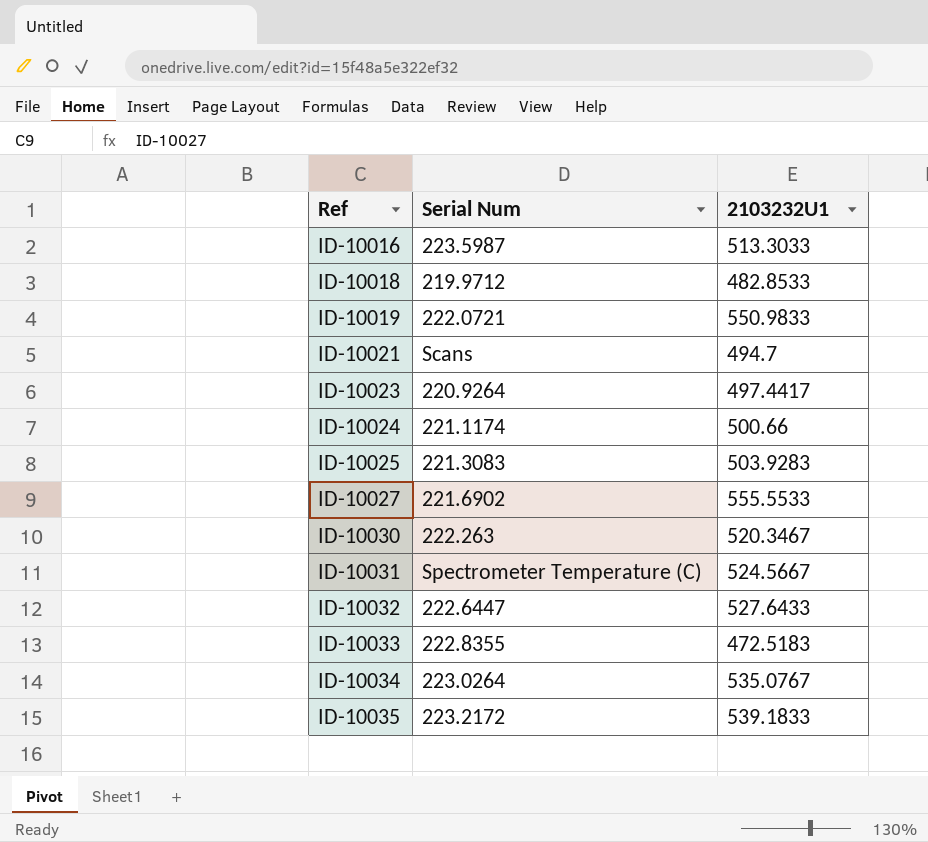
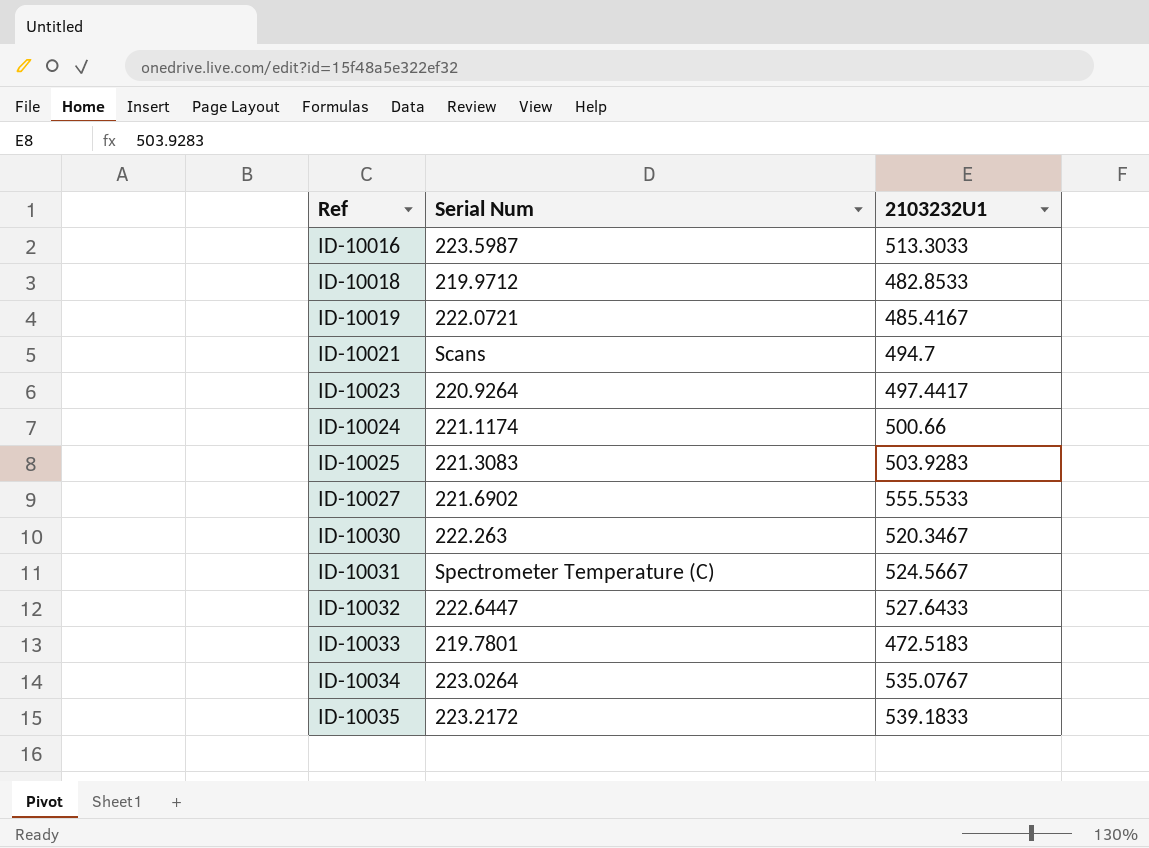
ID-10019 | 2103232U1: 550.9833 -> 485.4167
ID-10033 | Serial Num: 222.8355 -> 219.7801

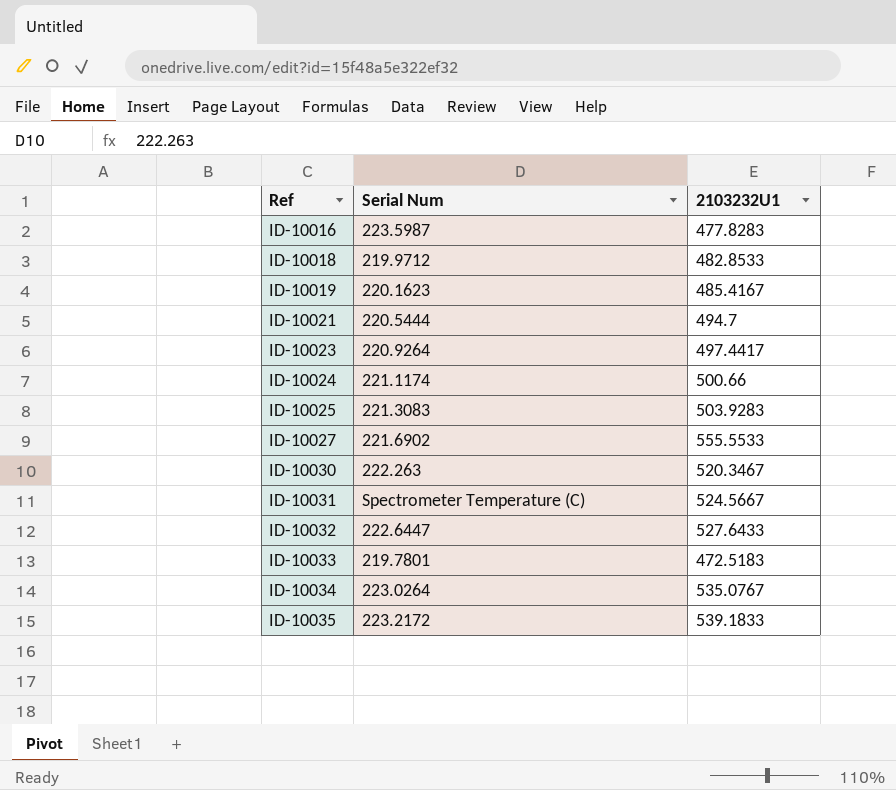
ID-10016 | 2103232U1: 513.3033 -> 477.8283
ID-10019 | Serial Num: 222.0721 -> 220.1623
ID-10021 | Serial Num: Scans -> 220.5444

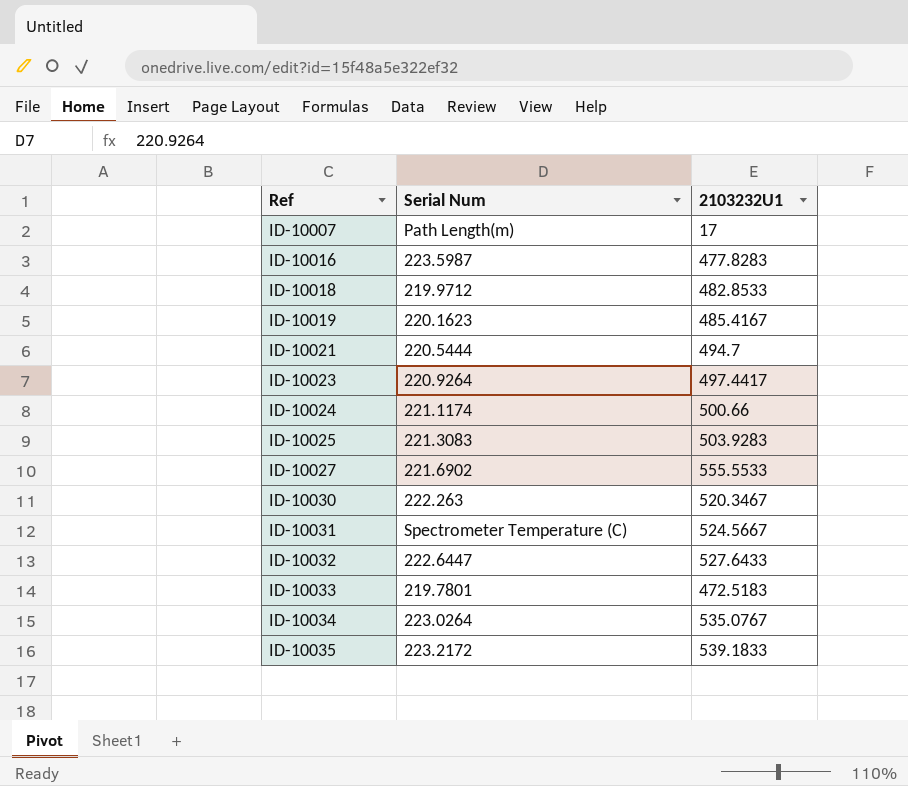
row ID-10007: none -> Path Length(m) | 17

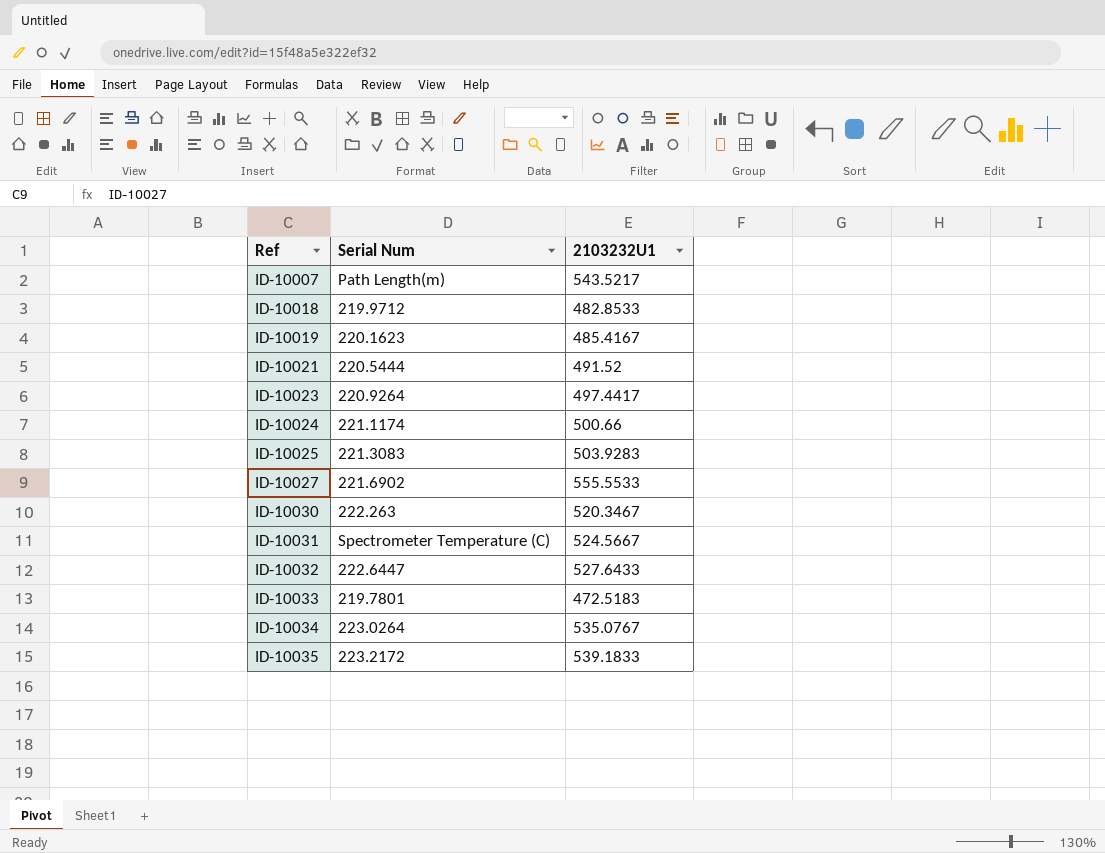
row ID-10016: 223.5987 | 477.8283 -> none
ID-10007 | 2103232U1: 17 -> 543.5217
ID-10021 | 2103232U1: 494.7 -> 491.52

